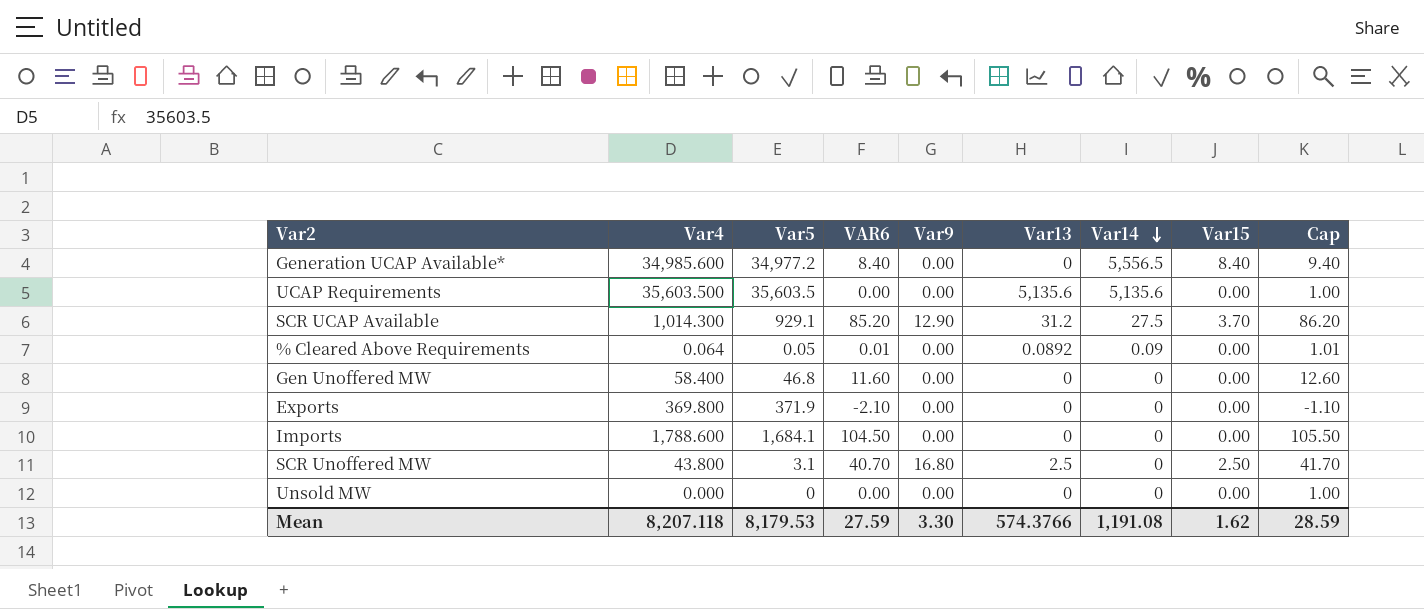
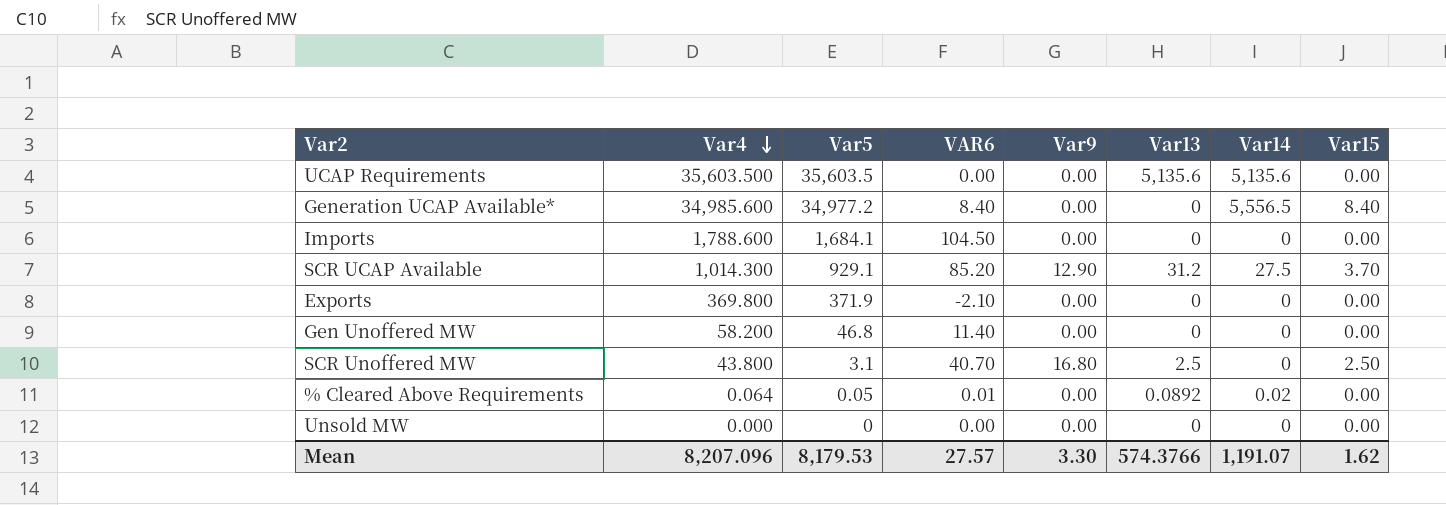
row order: Var14 descending -> Var4 descending
column Cap | formula: [VAR6] + 1 -> none
Gen Unoffered MW | Var4: 58.400 -> 58.200
Gen Unoffered MW | VAR6: 11.60 -> 11.40
% Cleared Above Requirements | Var14: 0.09 -> 0.02
Mean | Var4: 8,207.118 -> 8,207.096
Mean | VAR6: 27.59 -> 27.57
Mean | Var14: 1,191.08 -> 1,191.07

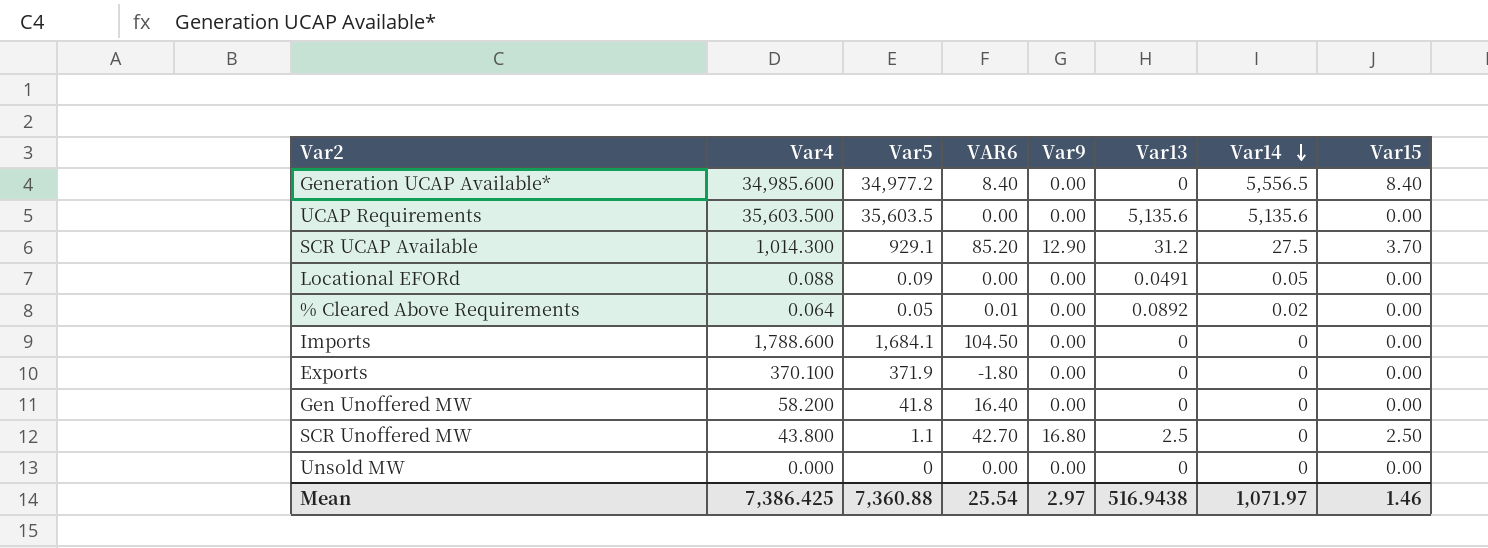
row order: Var4 descending -> Var14 descending
row Locational EFORd: none -> 0.088 | 0.09 | 0.00 | 0.00 | 0.0491 | 0.05 | 0.00
Exports | Var4: 369.800 -> 370.100
Exports | VAR6: -2.10 -> -1.80
Gen Unoffered MW | Var5: 46.8 -> 41.8
Gen Unoffered MW | VAR6: 11.40 -> 16.40
SCR Unoffered MW | Var5: 3.1 -> 1.1
SCR Unoffered MW | VAR6: 40.70 -> 42.70
Mean | Var4: 8,207.096 -> 7,386.425
Mean | Var5: 8,179.53 -> 7,360.88
Mean | VAR6: 27.57 -> 25.54
Mean | Var9: 3.30 -> 2.97
Mean | Var13: 574.3766 -> 516.9438
Mean | Var14: 1,191.07 -> 1,071.97
Mean | Var15: 1.62 -> 1.46

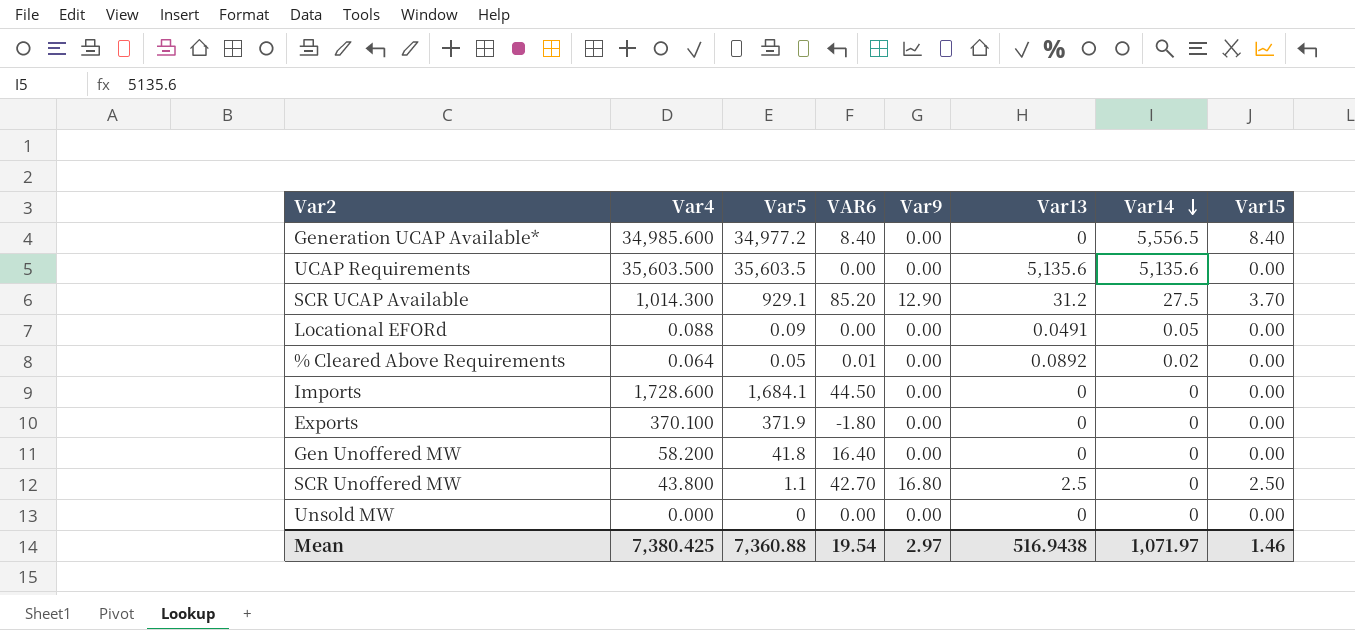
Imports | Var4: 1,788.600 -> 1,728.600
Imports | VAR6: 104.50 -> 44.50
Mean | Var4: 7,386.425 -> 7,380.425
Mean | VAR6: 25.54 -> 19.54

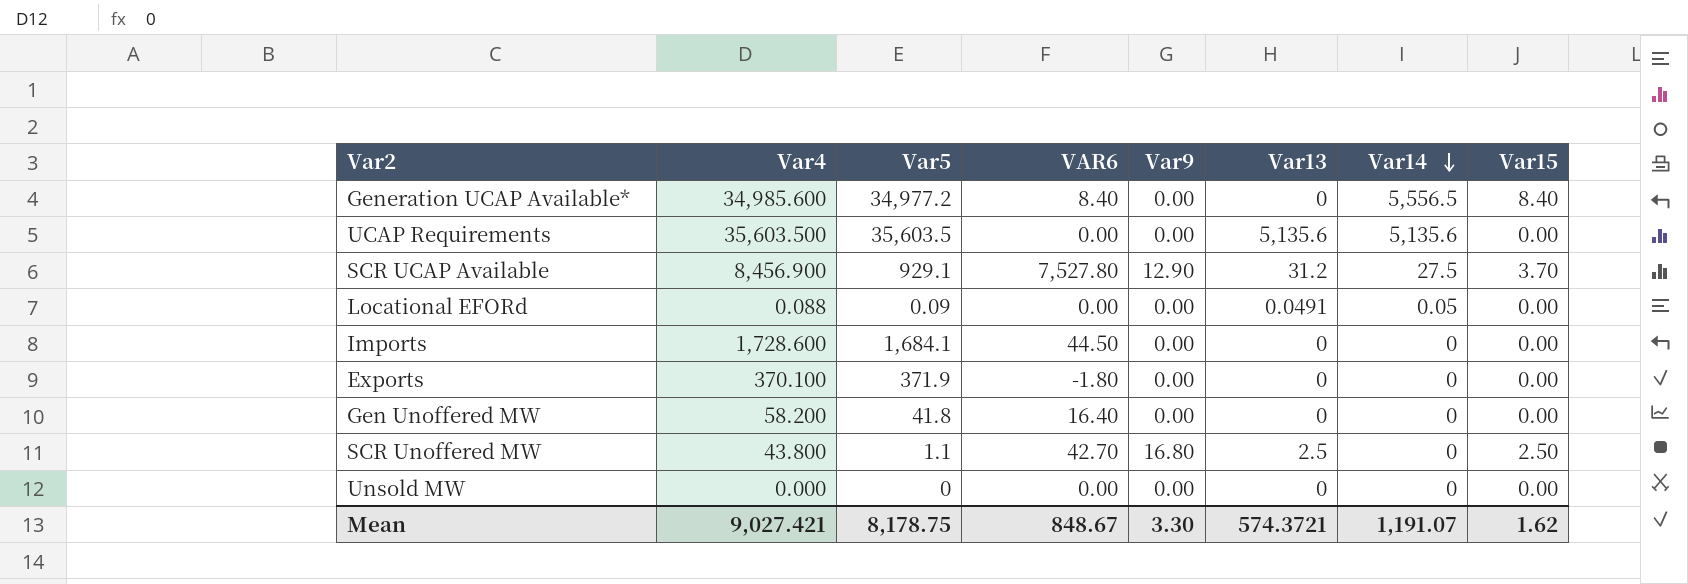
row % Cleared Above Requirements: 0.064 | 0.05 | 0.01 | 0.00 | 0.0892 | 0.02 | 0.00 -> none
SCR UCAP Available | Var4: 1,014.300 -> 8,456.900
SCR UCAP Available | VAR6: 85.20 -> 7,527.80
Mean | Var4: 7,380.425 -> 9,027.421
Mean | Var5: 7,360.88 -> 8,178.75
Mean | VAR6: 19.54 -> 848.67
Mean | Var9: 2.97 -> 3.30
Mean | Var13: 516.9438 -> 574.3721
Mean | Var14: 1,071.97 -> 1,191.07
Mean | Var15: 1.46 -> 1.62

